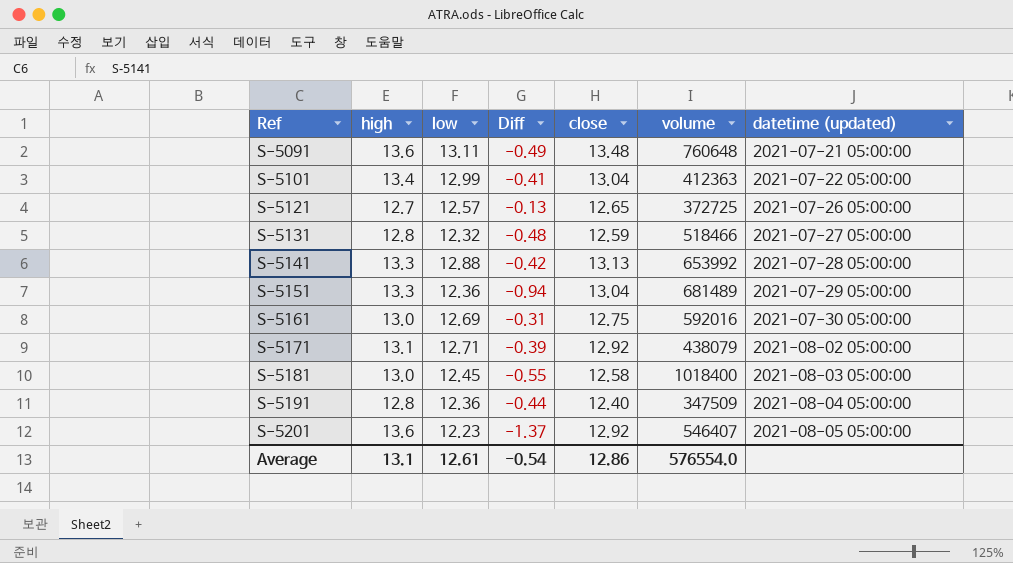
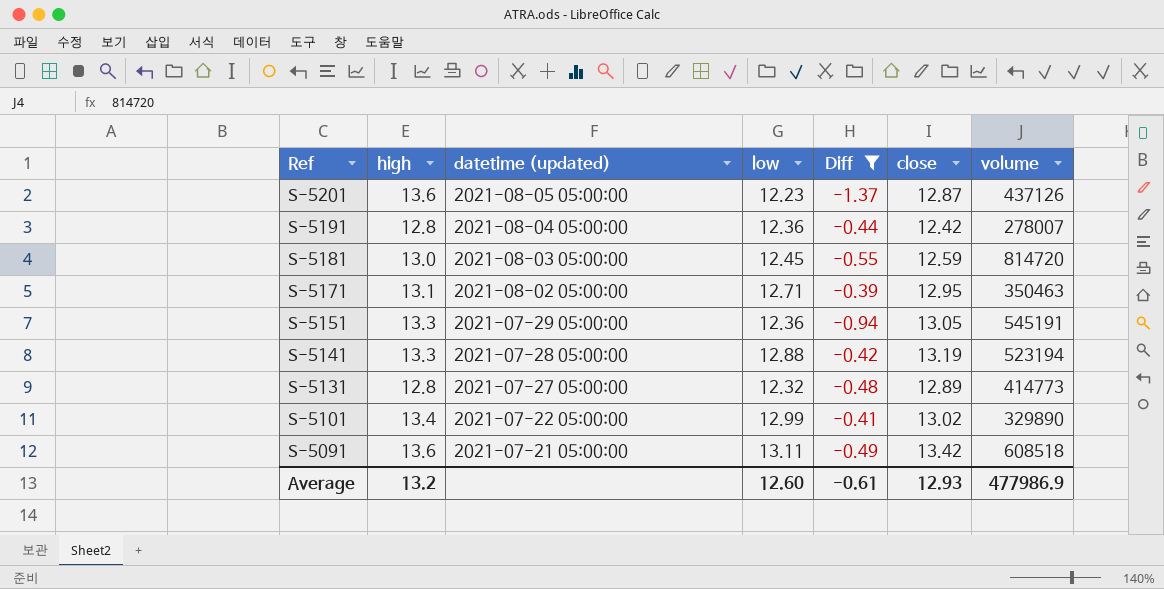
filter: none -> Diff <= -0.39
row order: Ref ascending -> Ref descending
column datetime (updated) | position: 7 -> 3
S-5201 | close: 12.92 -> 12.87
S-5201 | volume: 546407 -> 437126
S-5191 | close: 12.40 -> 12.42
S-5191 | volume: 347509 -> 278007
S-5181 | close: 12.58 -> 12.59
S-5181 | volume: 1018400 -> 814720
S-5171 | close: 12.92 -> 12.95
S-5171 | volume: 438079 -> 350463
S-5151 | close: 13.04 -> 13.05
S-5151 | volume: 681489 -> 545191
S-5141 | close: 13.13 -> 13.19
S-5141 | volume: 653992 -> 523194
S-5131 | close: 12.59 -> 12.89
S-5131 | volume: 518466 -> 414773
S-5101 | close: 13.04 -> 13.02
S-5101 | volume: 412363 -> 329890
S-5091 | close: 13.48 -> 13.42
S-5091 | volume: 760648 -> 608518
Average | high: 13.1 -> 13.2
Average | low: 12.61 -> 12.60
Average | Diff: -0.54 -> -0.61
Average | close: 12.86 -> 12.93
Average | volume: 576554.0 -> 477986.9

